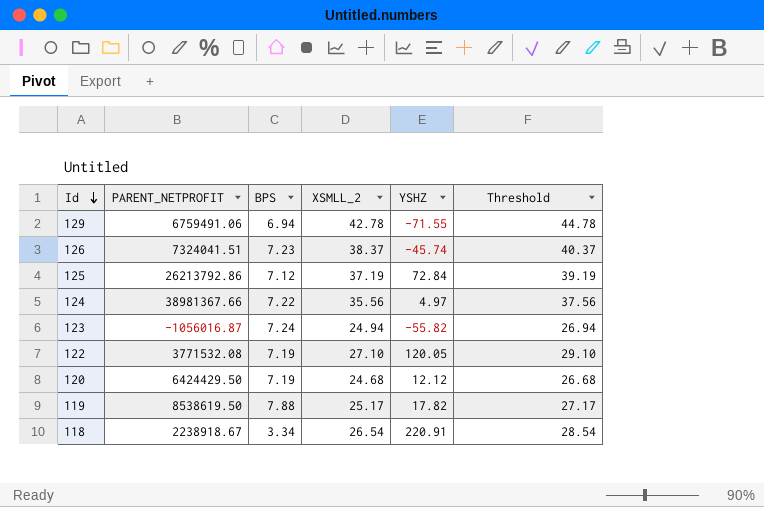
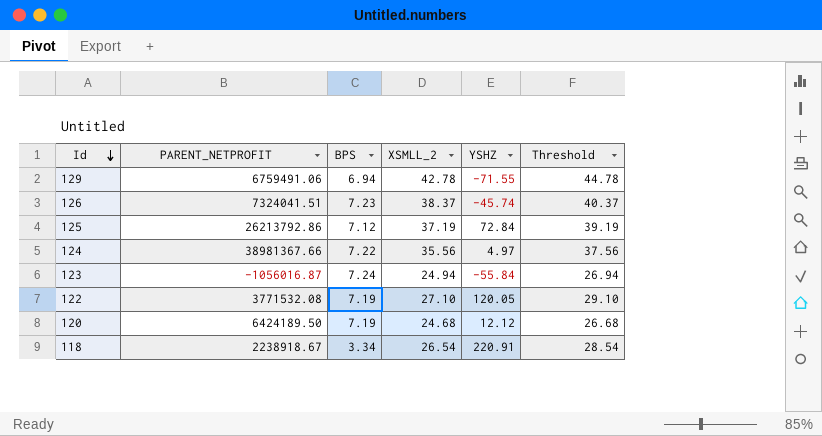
row 119: 8538619.50 | 7.88 | 25.17 | 17.82 | 27.17 -> none
123 | YSHZ: -55.82 -> -55.84
120 | PARENT_NETPROFIT: 6424429.50 -> 6424189.50

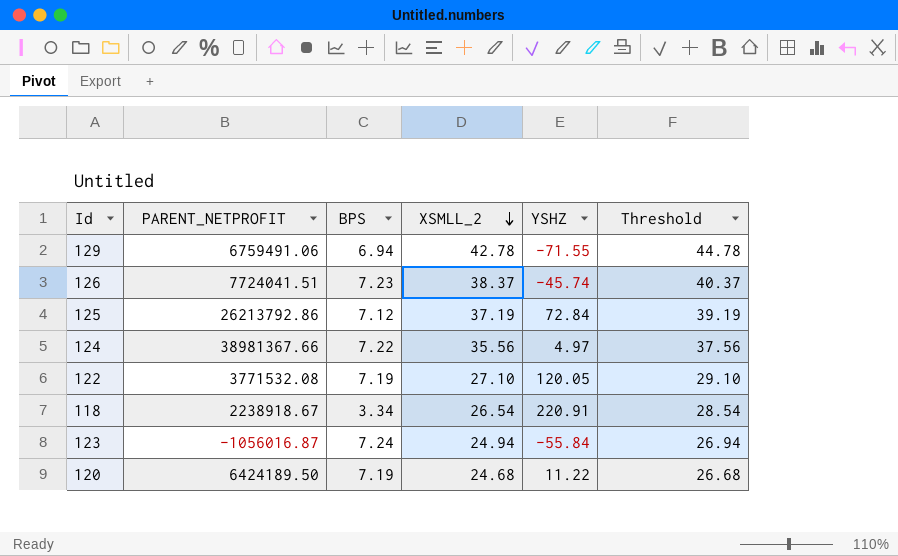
row order: Id descending -> XSMLL_2 descending
126 | PARENT_NETPROFIT: 7324041.51 -> 7724041.51
120 | YSHZ: 12.12 -> 11.22

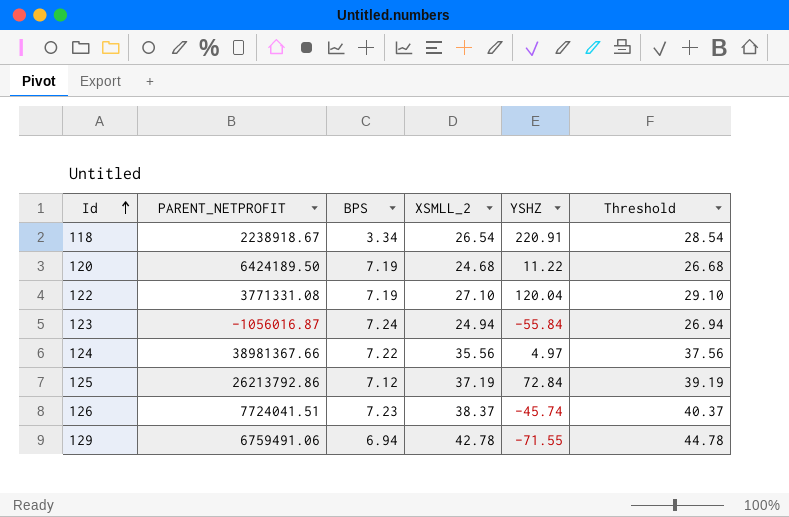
row order: XSMLL_2 descending -> Id ascending
122 | PARENT_NETPROFIT: 3771532.08 -> 3771331.08
122 | YSHZ: 120.05 -> 120.04

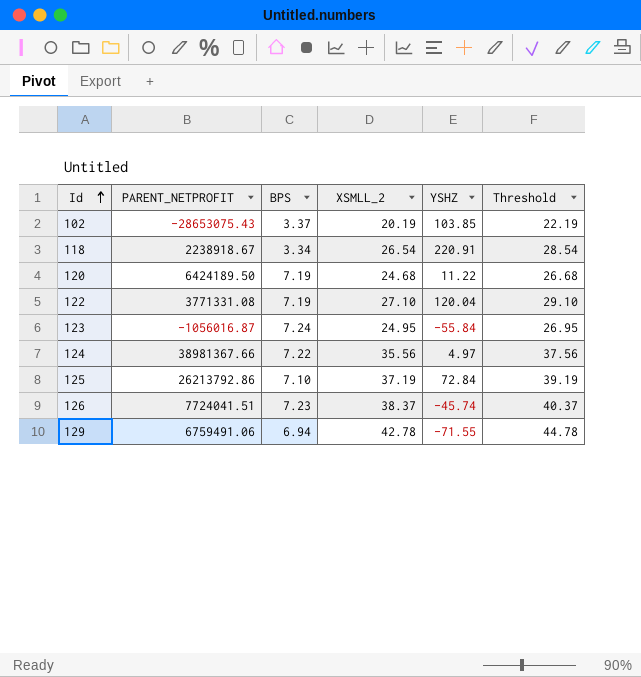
row 102: none -> -28653075.43 | 3.37 | 20.19 | 103.85 | 22.19
123 | XSMLL_2: 24.94 -> 24.95
123 | Threshold: 26.94 -> 26.95
125 | BPS: 7.12 -> 7.10

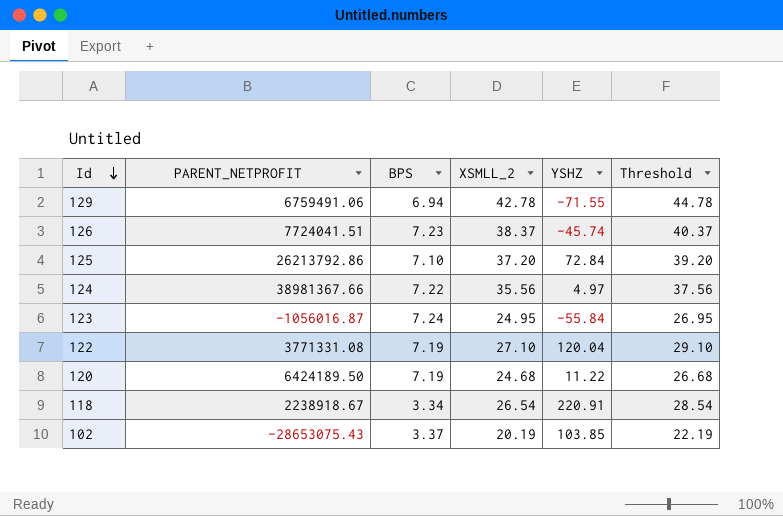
row order: Id ascending -> Id descending
125 | XSMLL_2: 37.19 -> 37.20
125 | Threshold: 39.19 -> 39.20

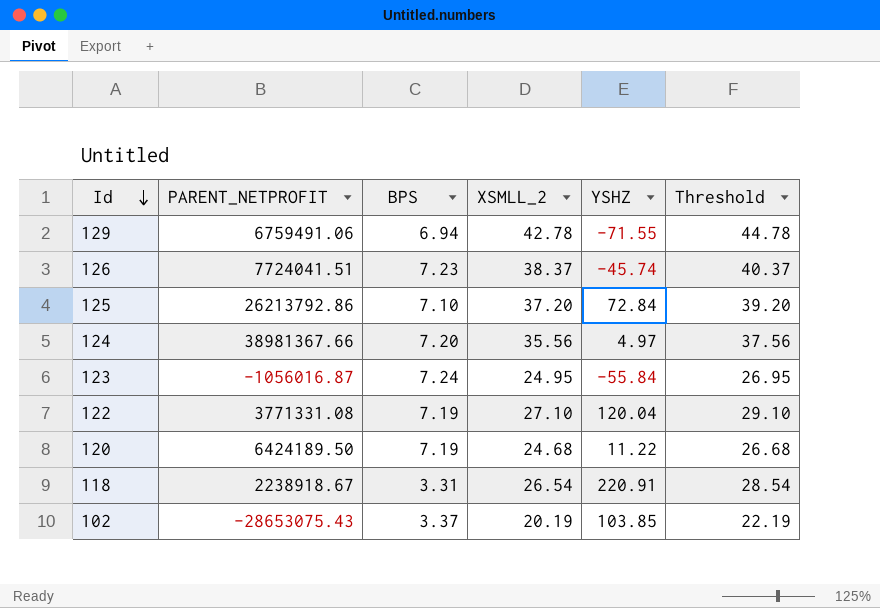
124 | BPS: 7.22 -> 7.20
118 | BPS: 3.34 -> 3.31

